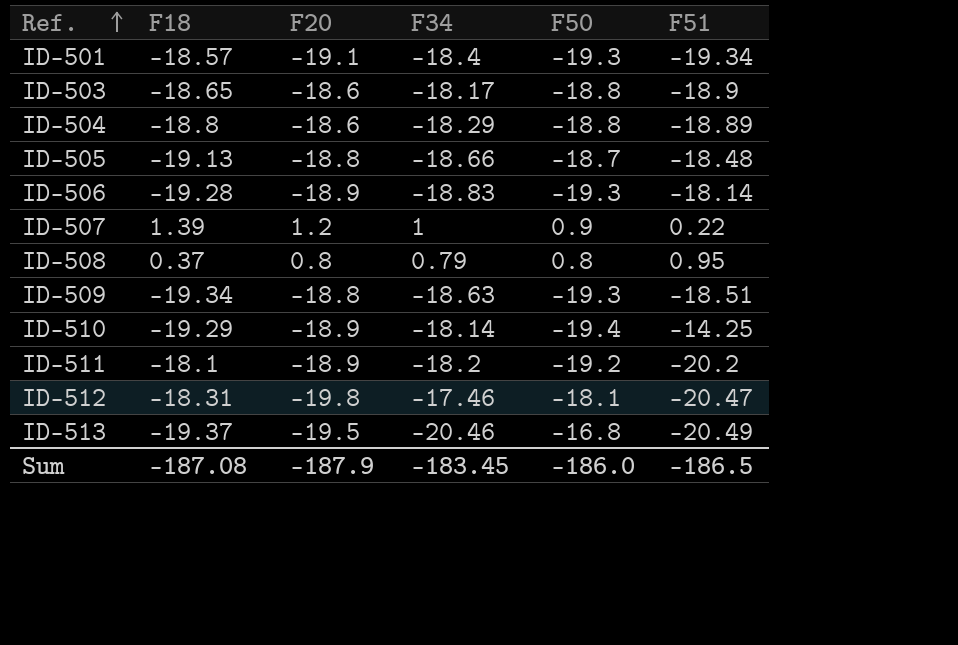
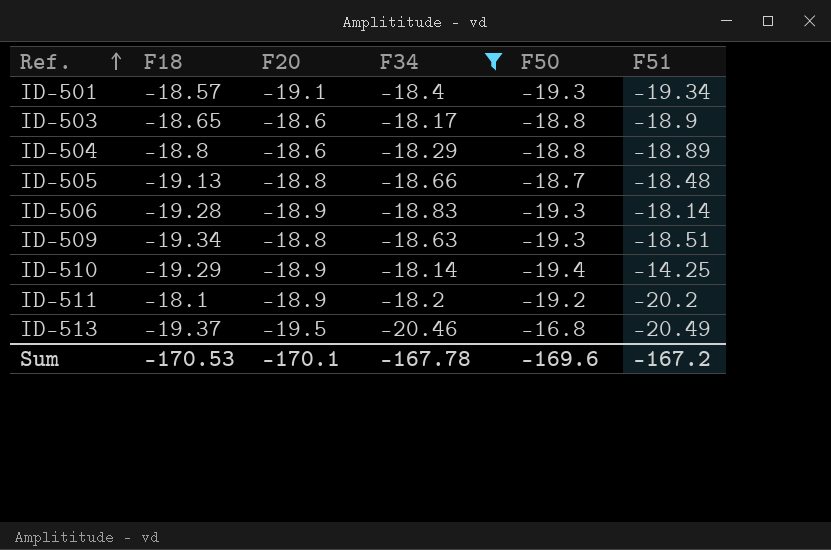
filter: none -> F34 <= -18.14
Sum | F18: -187.08 -> -170.53
Sum | F20: -187.9 -> -170.1
Sum | F34: -183.45 -> -167.78
Sum | F50: -186.0 -> -169.6
Sum | F51: -186.5 -> -167.2

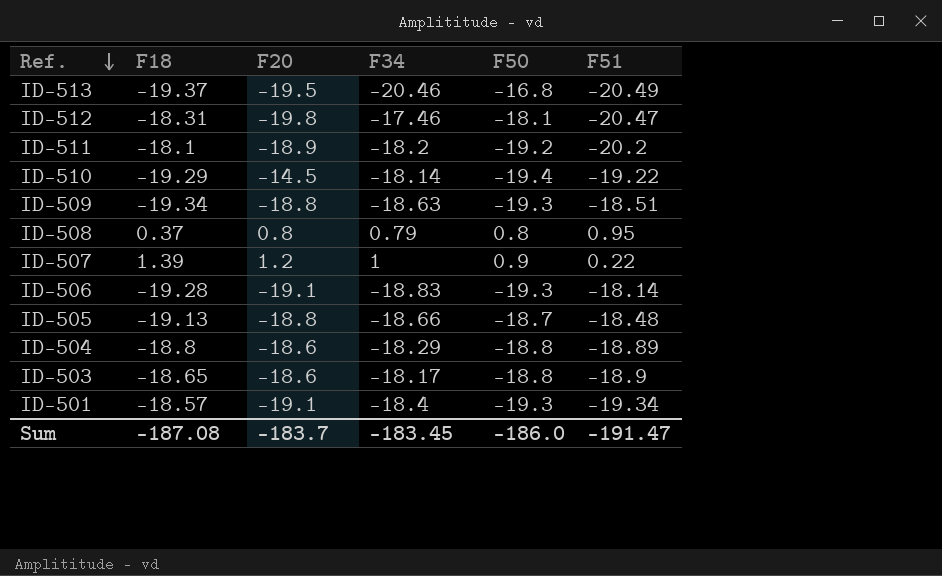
filter: F34 <= -18.14 -> none
row order: Ref. ascending -> Ref. descending
ID-510 | F20: -18.9 -> -14.5
ID-510 | F51: -14.25 -> -19.22
ID-506 | F20: -18.9 -> -19.1
Sum | F18: -170.53 -> -187.08
Sum | F20: -170.1 -> -183.7
Sum | F34: -167.78 -> -183.45
Sum | F50: -169.6 -> -186.0
Sum | F51: -167.2 -> -191.47

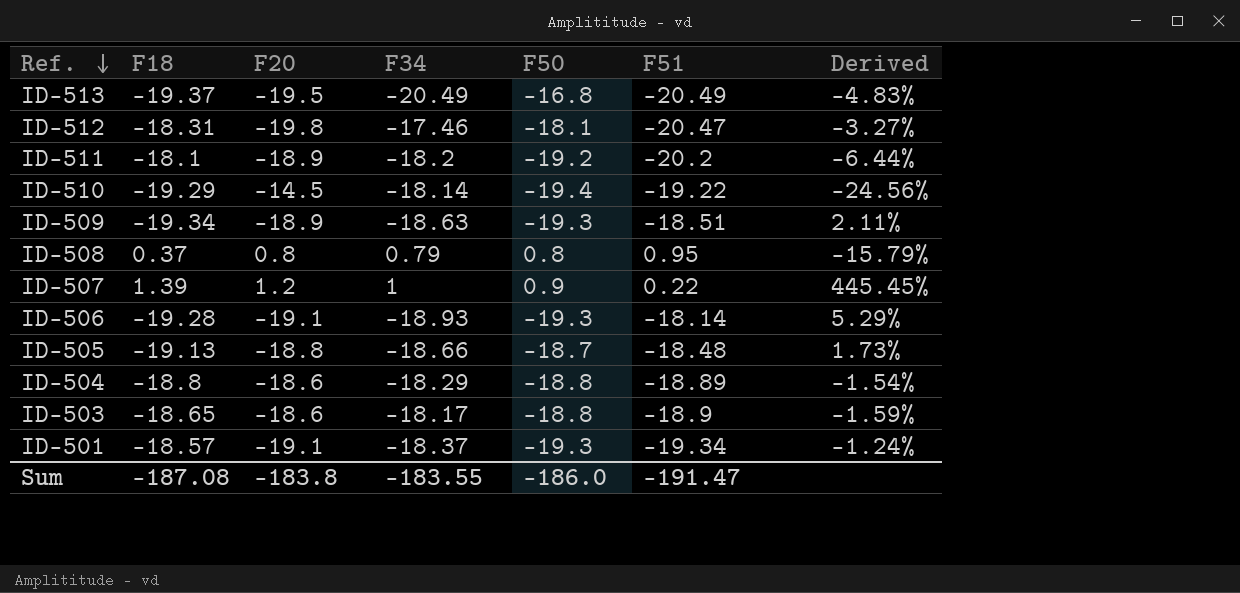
column Derived | formula: none -> ([F20] - [F51]) / [F51]
ID-513 | F34: -20.46 -> -20.49
ID-509 | F20: -18.8 -> -18.9
ID-506 | F34: -18.83 -> -18.93
ID-501 | F34: -18.4 -> -18.37
Sum | F20: -183.7 -> -183.8
Sum | F34: -183.45 -> -183.55

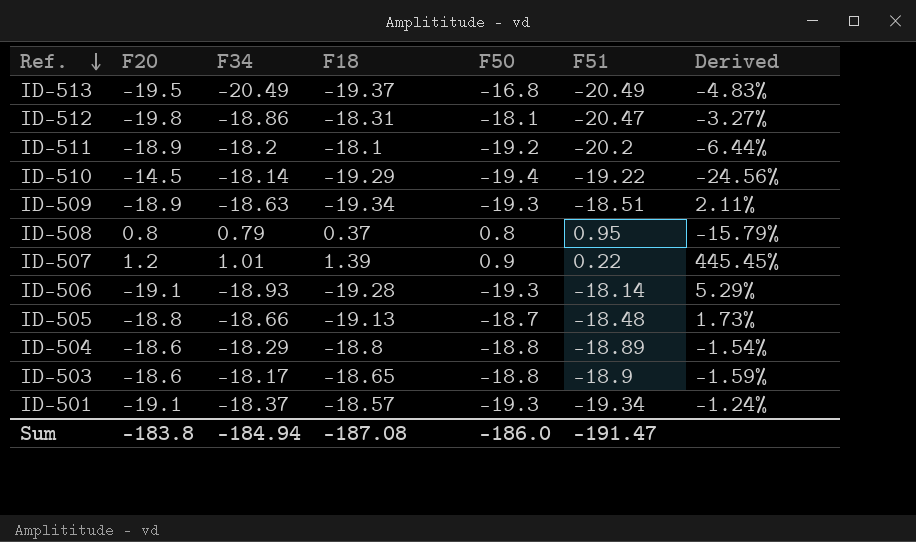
column F18 | position: 2 -> 4
ID-512 | F34: -17.46 -> -18.86
ID-507 | F34: 1 -> 1.01
Sum | F34: -183.55 -> -184.94

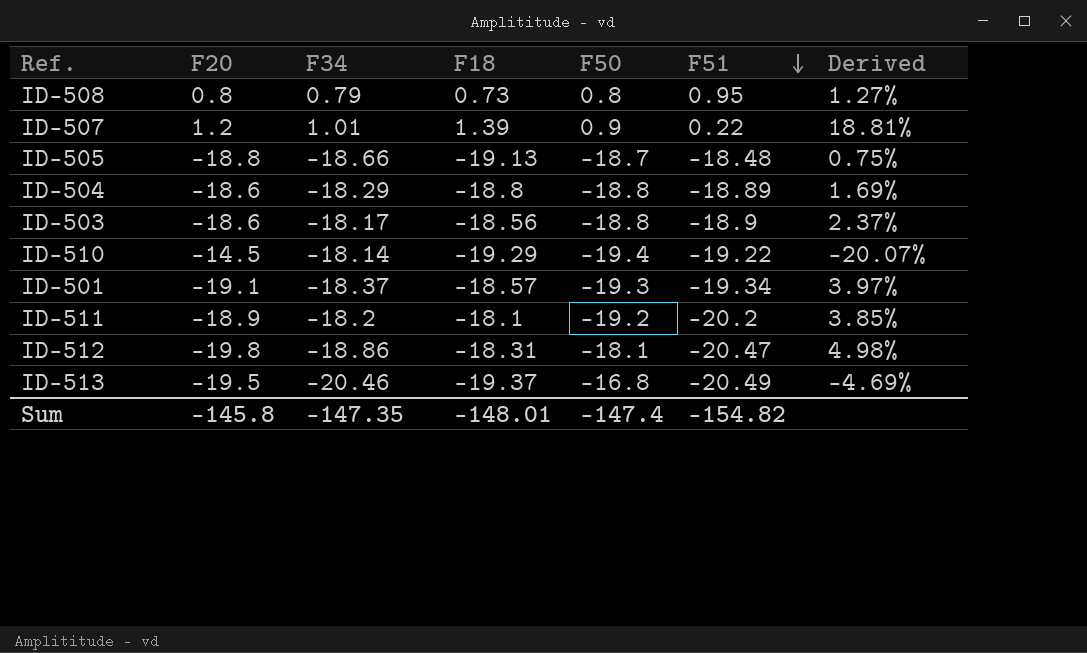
row order: Ref. descending -> F51 descending
column Derived | formula: ([F20] - [F51]) / [F51] -> ([F20] - [F34]) / [F34]
row ID-509: -18.9 | -18.63 | -19.34 | -19.3 | -18.51 | 2.11% -> none
row ID-506: -19.1 | -18.93 | -19.28 | -19.3 | -18.14 | 5.29% -> none
ID-508 | F18: 0.37 -> 0.73
ID-503 | F18: -18.65 -> -18.56
ID-513 | F34: -20.49 -> -20.46
Sum | F20: -183.8 -> -145.8
Sum | F34: -184.94 -> -147.35
Sum | F18: -187.08 -> -148.01
Sum | F50: -186.0 -> -147.4
Sum | F51: -191.47 -> -154.82

